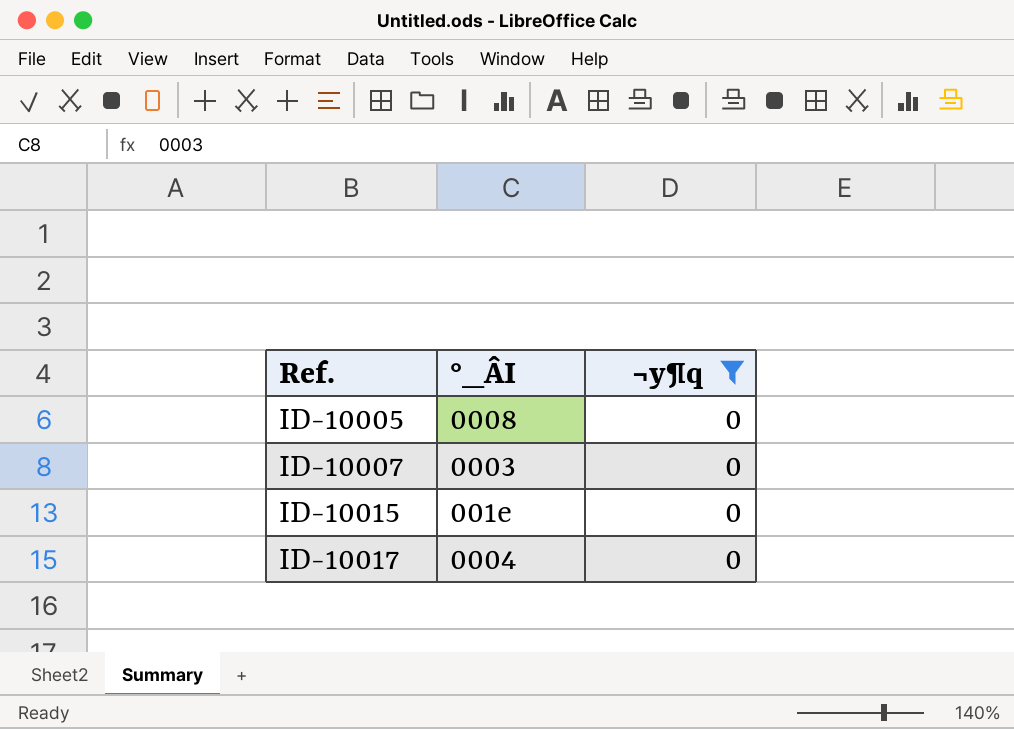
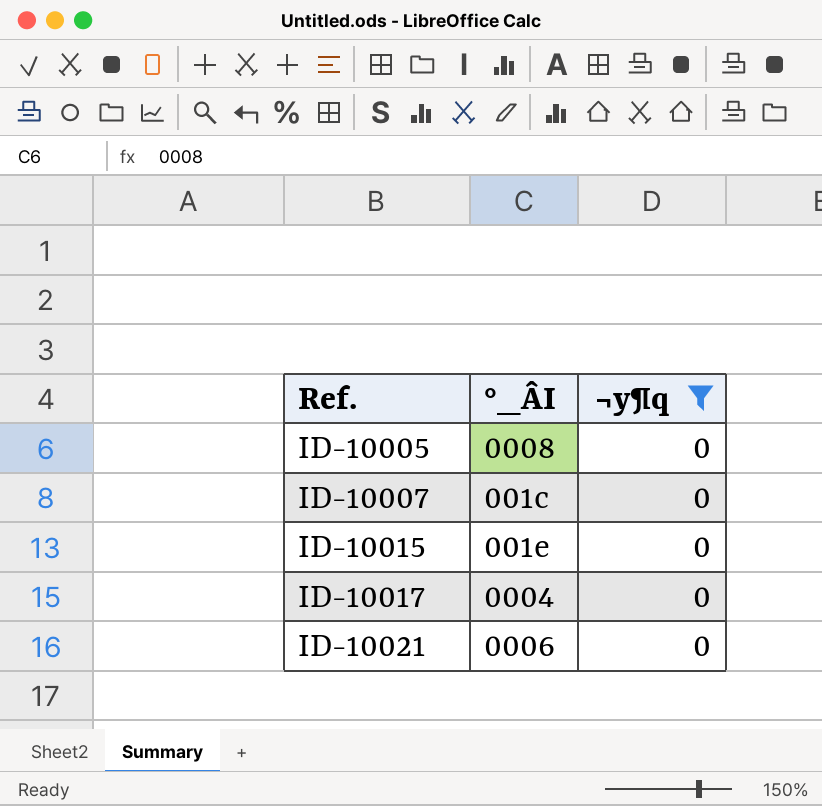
ID-10007 | °_ÂI: 0003 -> 001c
row ID-10021: none -> 0006 | 0

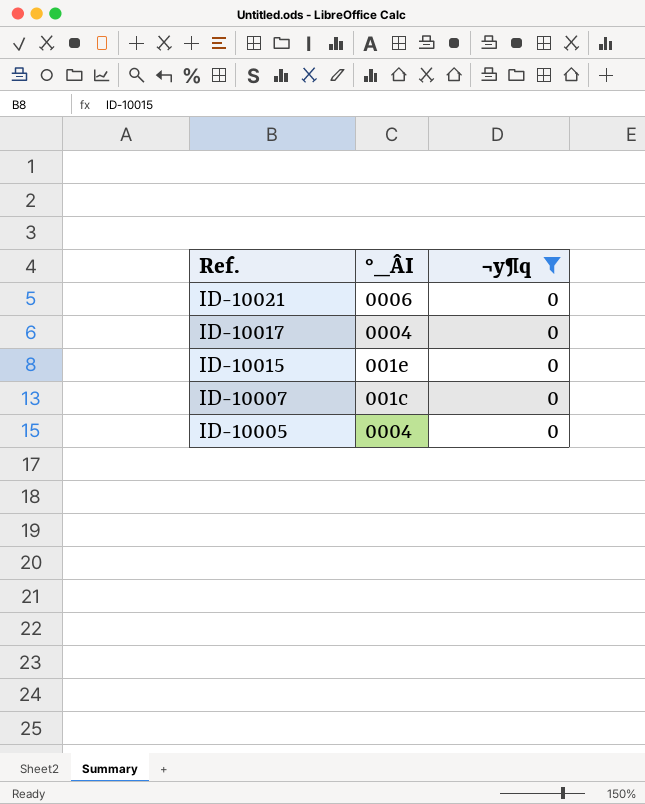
row order: Ref. ascending -> Ref. descending
ID-10005 | °_ÂI: 0008 -> 0004

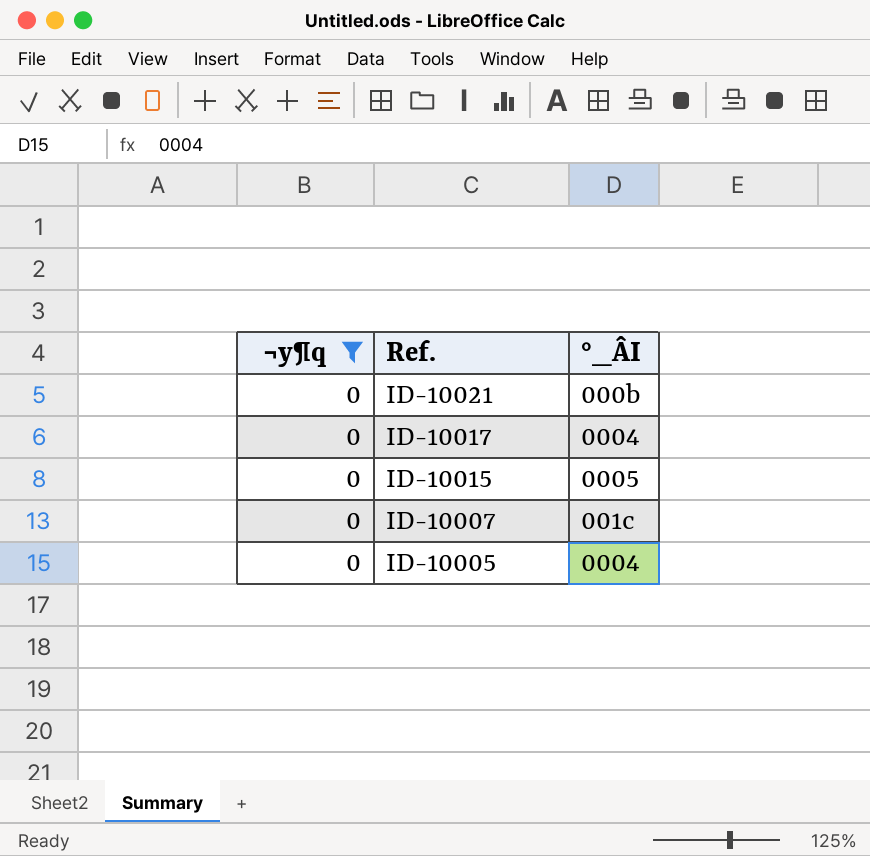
column ¬y¶q | position: 3 -> 1
ID-10021 | °_ÂI: 0006 -> 000b
ID-10015 | °_ÂI: 001e -> 0005

